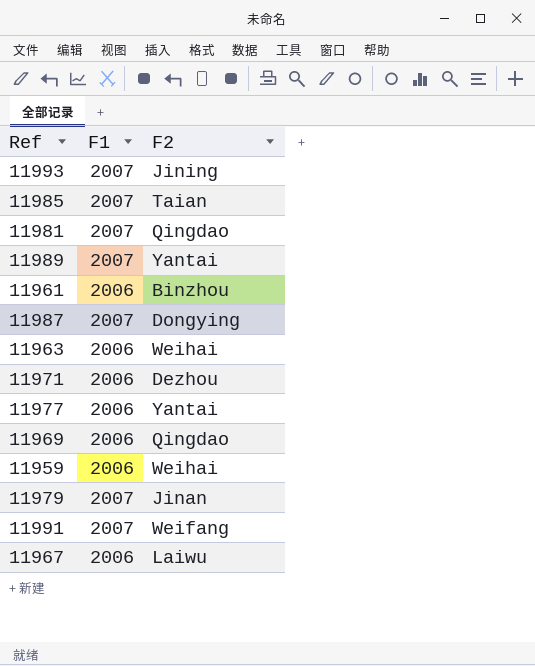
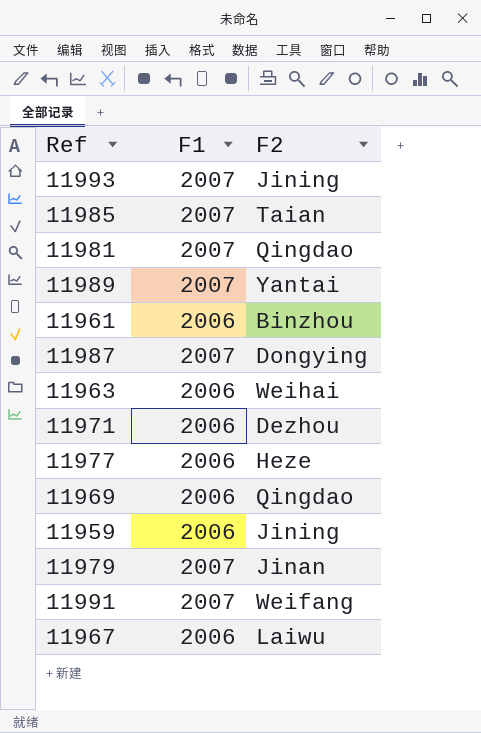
11977 | F2: Yantai -> Heze
11959 | F2: Weihai -> Jining

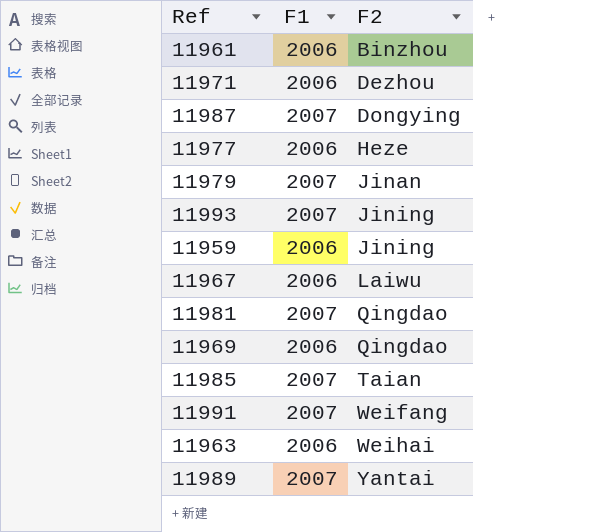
row order: none -> F2 ascending

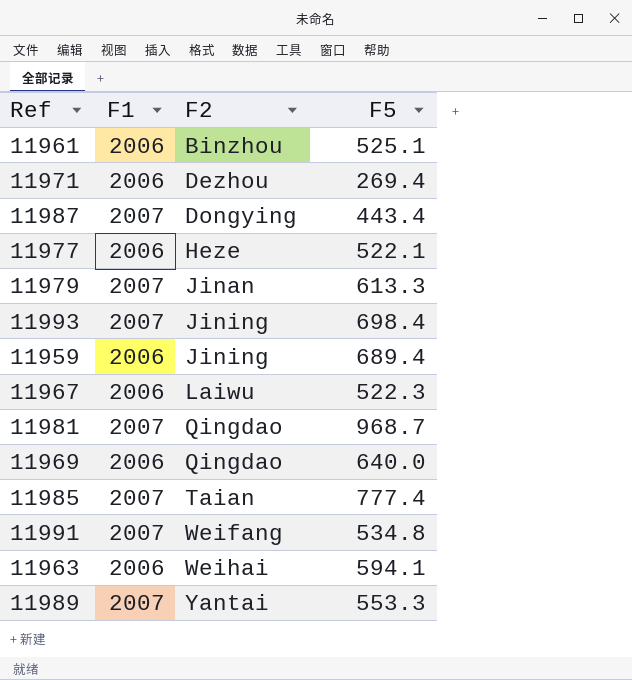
column F5 | position: none -> 4

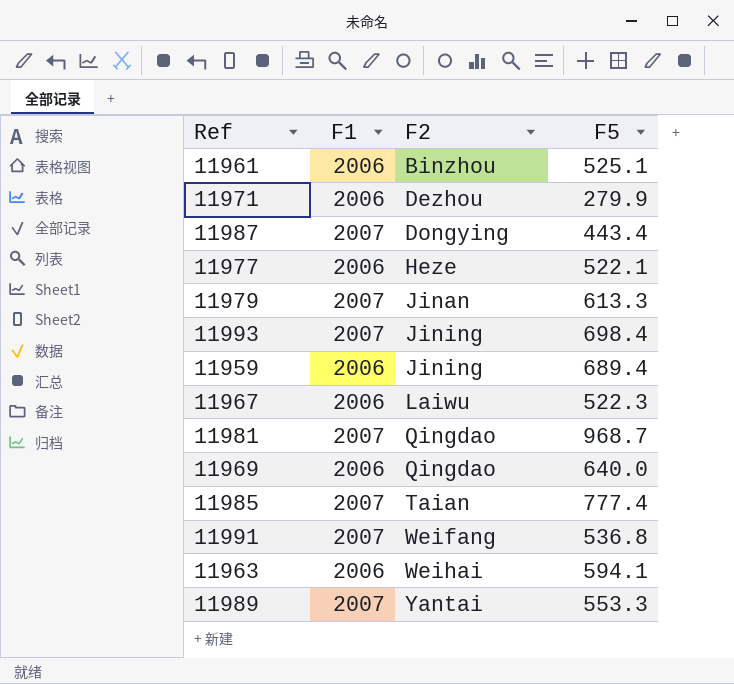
11971 | F5: 269.4 -> 279.9
11991 | F5: 534.8 -> 536.8

